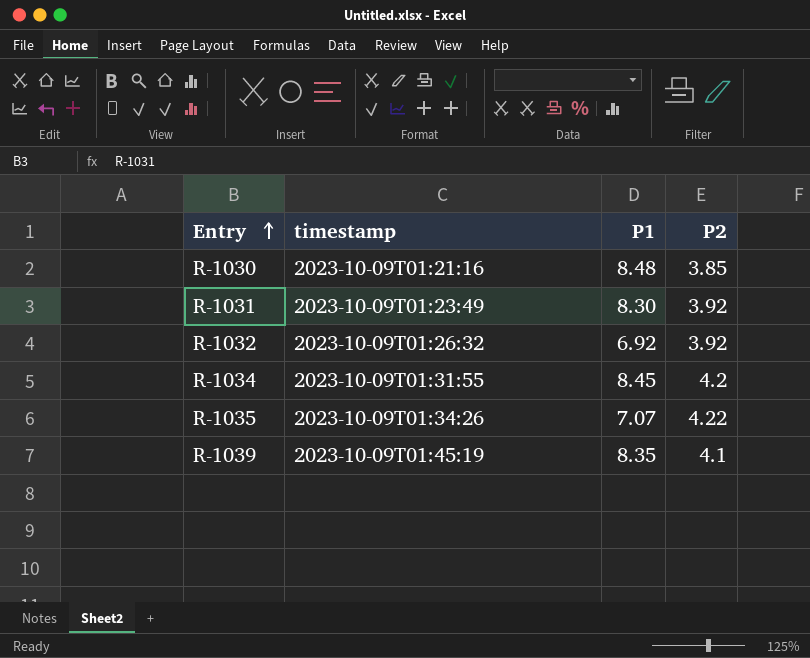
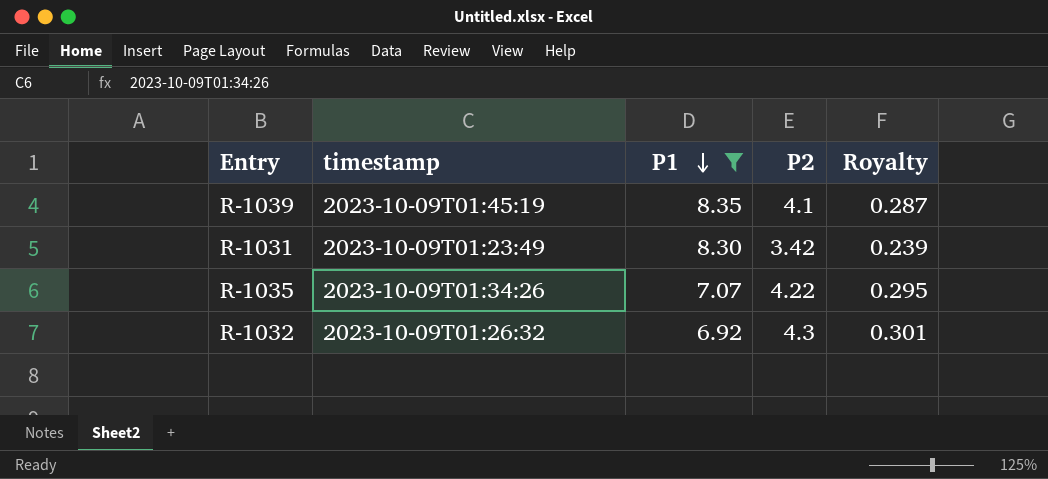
filter: none -> P1 <= 8.35
row order: Entry ascending -> P1 descending
column Royalty | formula: none -> [P2] * 0.07
R-1031 | P2: 3.92 -> 3.42
R-1032 | P2: 3.92 -> 4.3

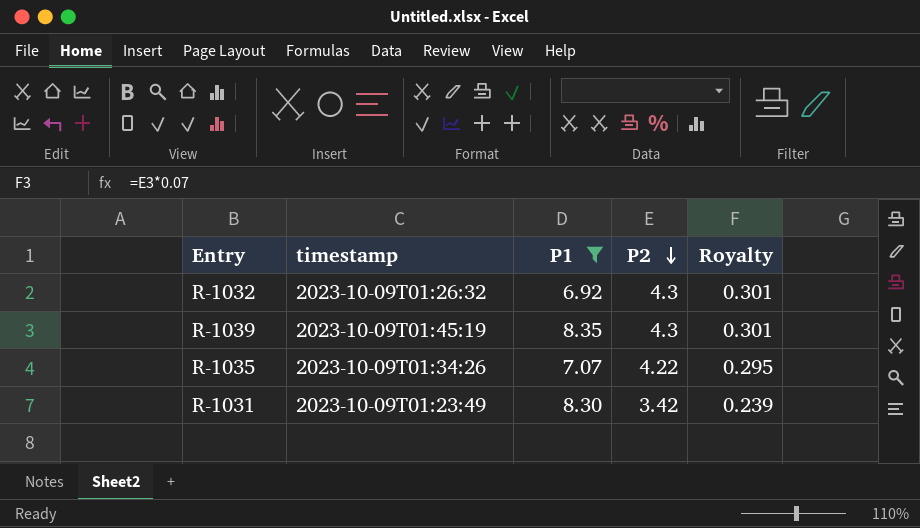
row order: P1 descending -> P2 descending
R-1039 | P2: 4.1 -> 4.3
R-1039 | Royalty: 0.287 -> 0.301

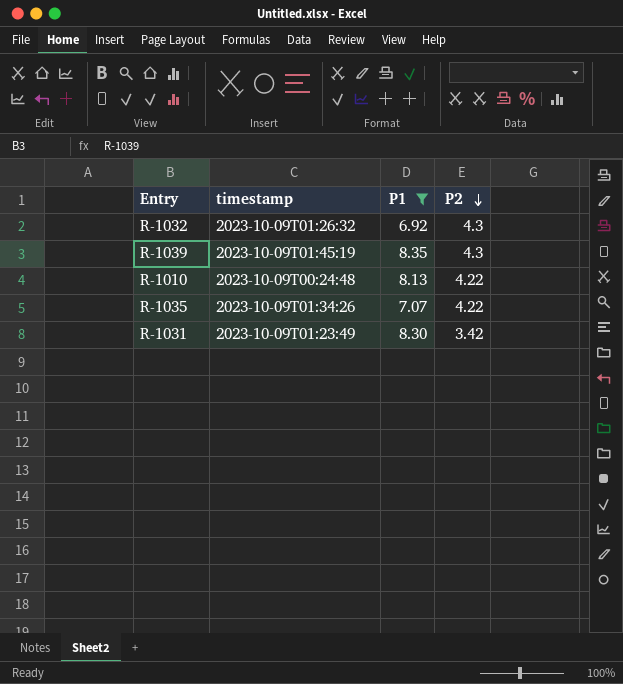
column Royalty | formula: [P2] * 0.07 -> none
row R-1010: none -> 2023-10-09T00:24:48 | 8.13 | 4.22

